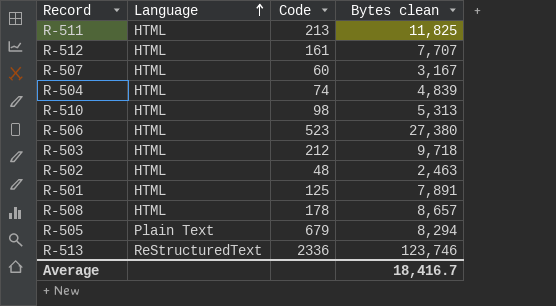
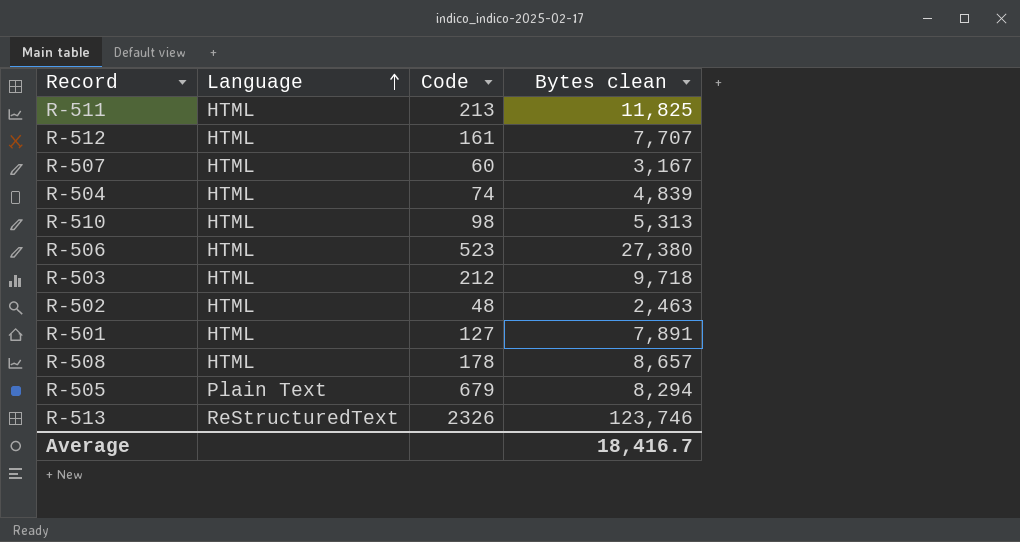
R-501 | Code: 125 -> 127
R-513 | Code: 2336 -> 2326

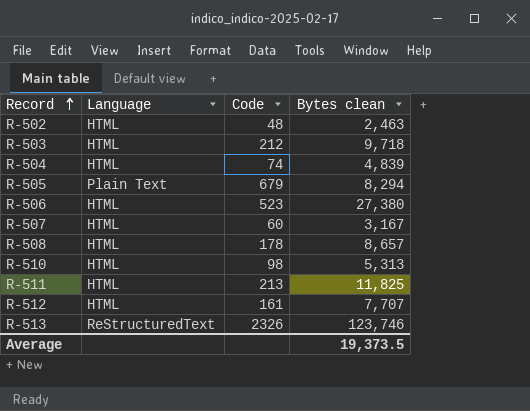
row order: Language ascending -> Record ascending
row R-501: HTML | 127 | 7,891 -> none
Average | Bytes clean: 18,416.7 -> 19,373.5

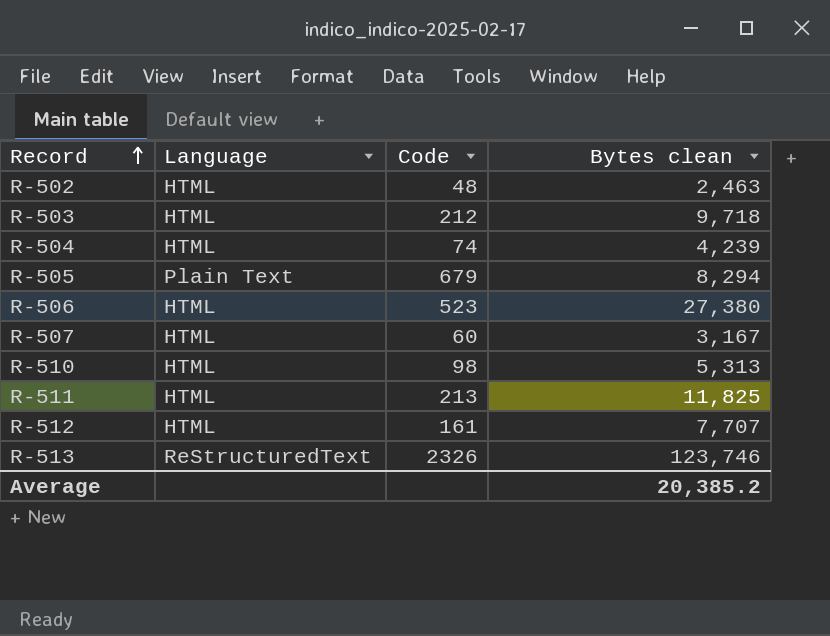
row R-508: HTML | 178 | 8,657 -> none
R-504 | Bytes clean: 4,839 -> 4,239
Average | Bytes clean: 19,373.5 -> 20,385.2

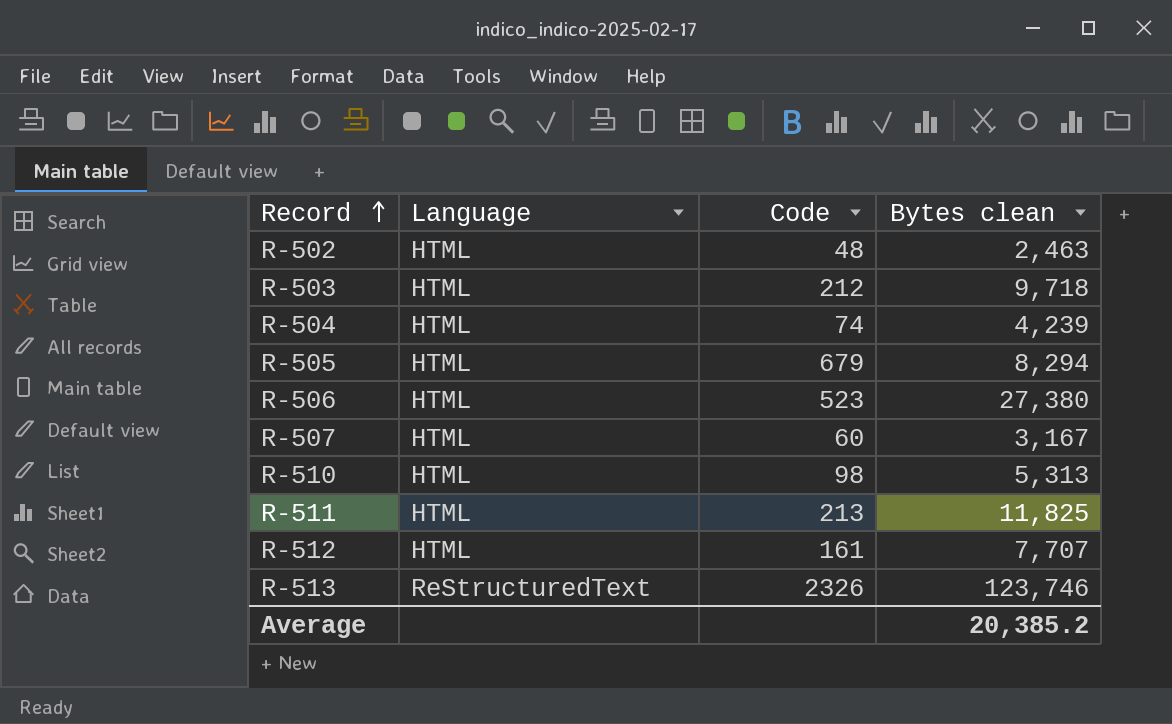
R-505 | Language: Plain Text -> HTML

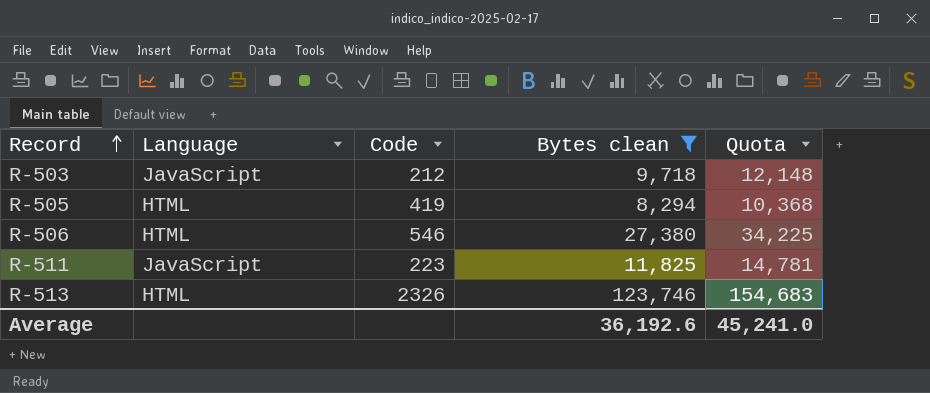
filter: none -> Bytes clean >= 8,294
column Quota | formula: none -> [Bytes clean] * 1.25
R-503 | Language: HTML -> JavaScript
R-505 | Code: 679 -> 419
R-506 | Code: 523 -> 546
R-511 | Language: HTML -> JavaScript
R-511 | Code: 213 -> 223
R-513 | Language: ReStructuredText -> HTML
Average | Bytes clean: 20,385.2 -> 36,192.6

